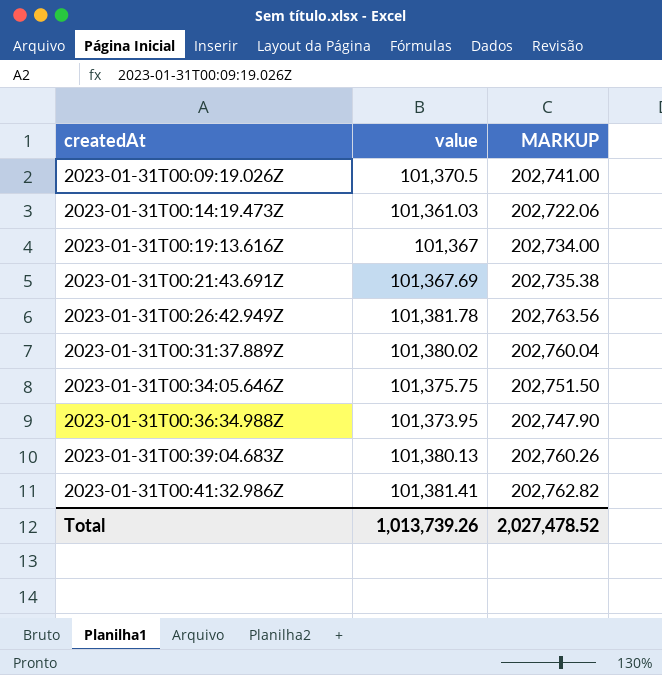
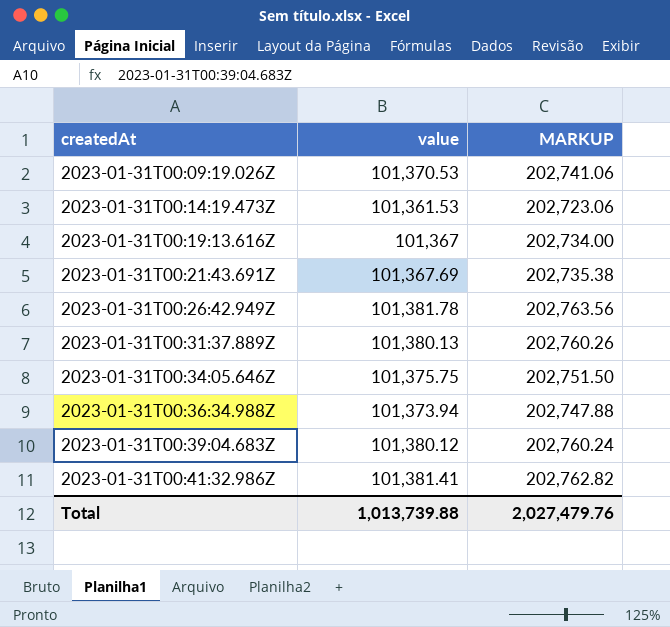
2023-01-31T00:09:19.026Z | value: 101,370.5 -> 101,370.53
2023-01-31T00:09:19.026Z | MARKUP: 202,741.00 -> 202,741.06
2023-01-31T00:14:19.473Z | value: 101,361.03 -> 101,361.53
2023-01-31T00:14:19.473Z | MARKUP: 202,722.06 -> 202,723.06
2023-01-31T00:31:37.889Z | value: 101,380.02 -> 101,380.13
2023-01-31T00:31:37.889Z | MARKUP: 202,760.04 -> 202,760.26
2023-01-31T00:36:34.988Z | value: 101,373.95 -> 101,373.94
2023-01-31T00:36:34.988Z | MARKUP: 202,747.90 -> 202,747.88
2023-01-31T00:39:04.683Z | value: 101,380.13 -> 101,380.12
2023-01-31T00:39:04.683Z | MARKUP: 202,760.26 -> 202,760.24
Total | value: 1,013,739.26 -> 1,013,739.88
Total | MARKUP: 2,027,478.52 -> 2,027,479.76

